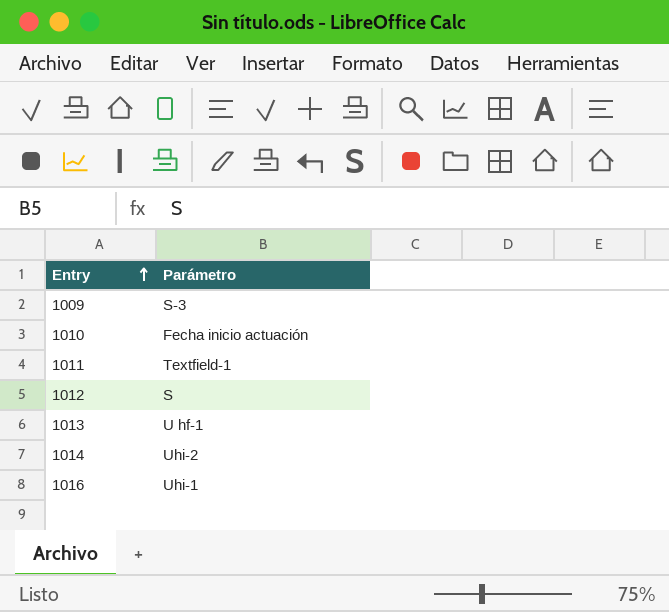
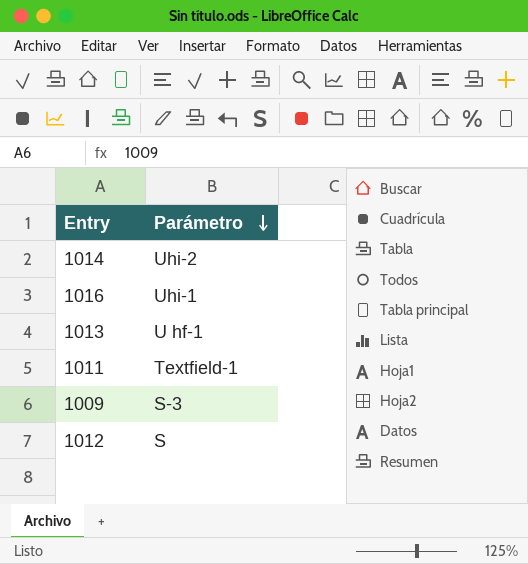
row order: Entry ascending -> Parámetro descending
row 1010: Fecha inicio actuación -> none

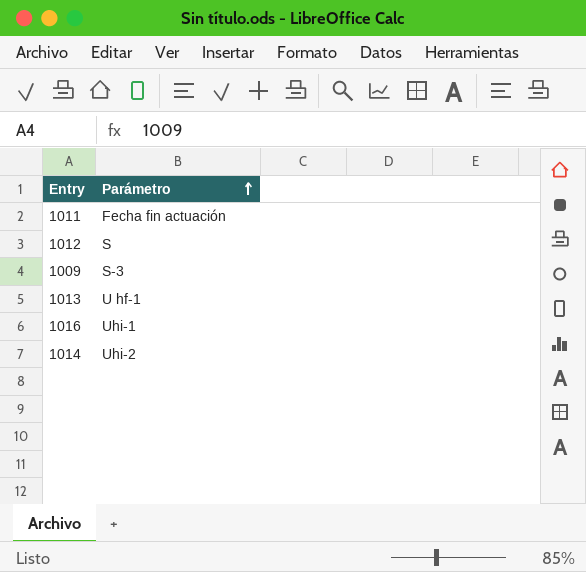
row order: Parámetro descending -> Parámetro ascending
1011 | Parámetro: Textfield-1 -> Fecha fin actuación

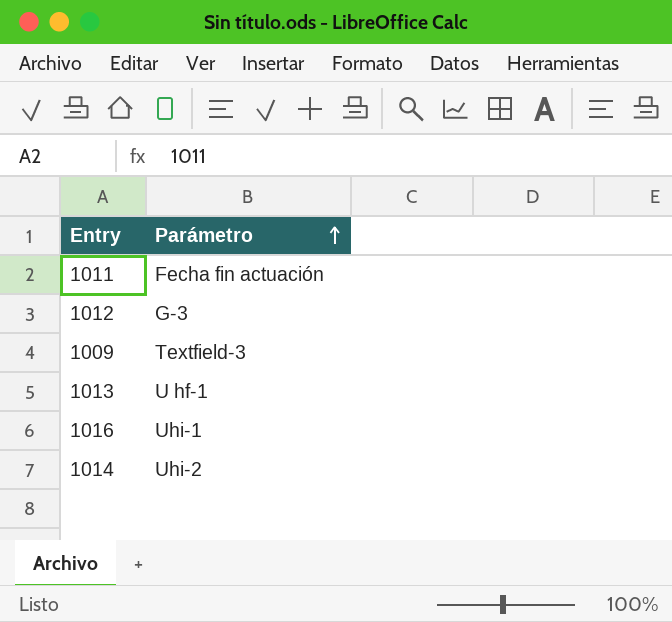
1012 | Parámetro: S -> G-3
1009 | Parámetro: S-3 -> Textfield-3

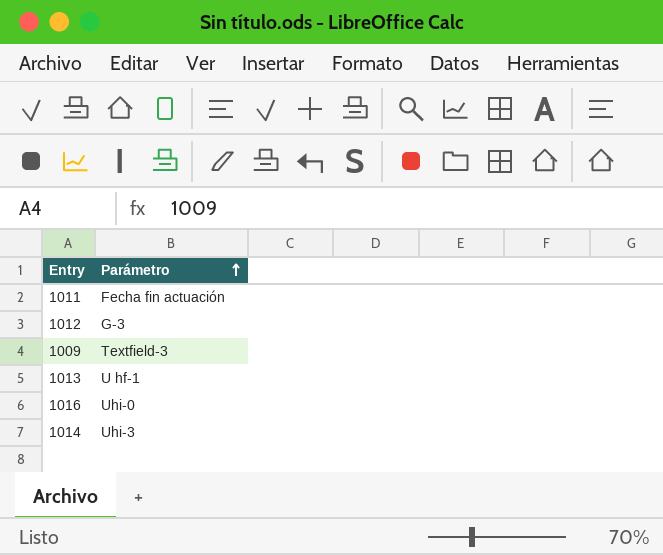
1016 | Parámetro: Uhi-1 -> Uhi-0
1014 | Parámetro: Uhi-2 -> Uhi-3

